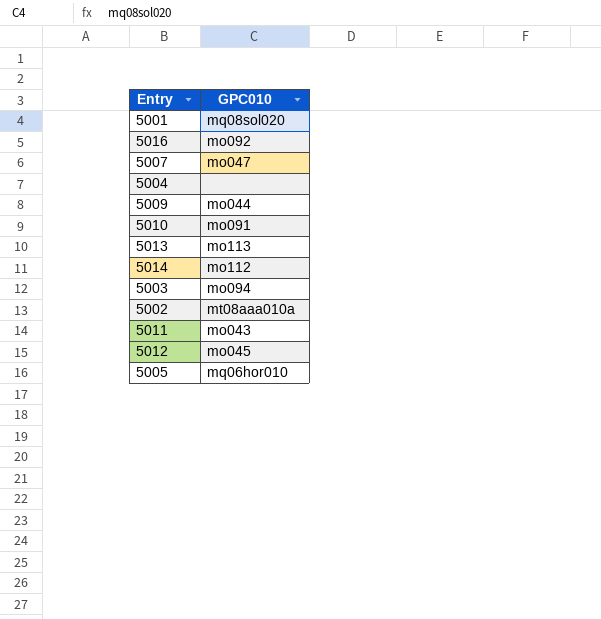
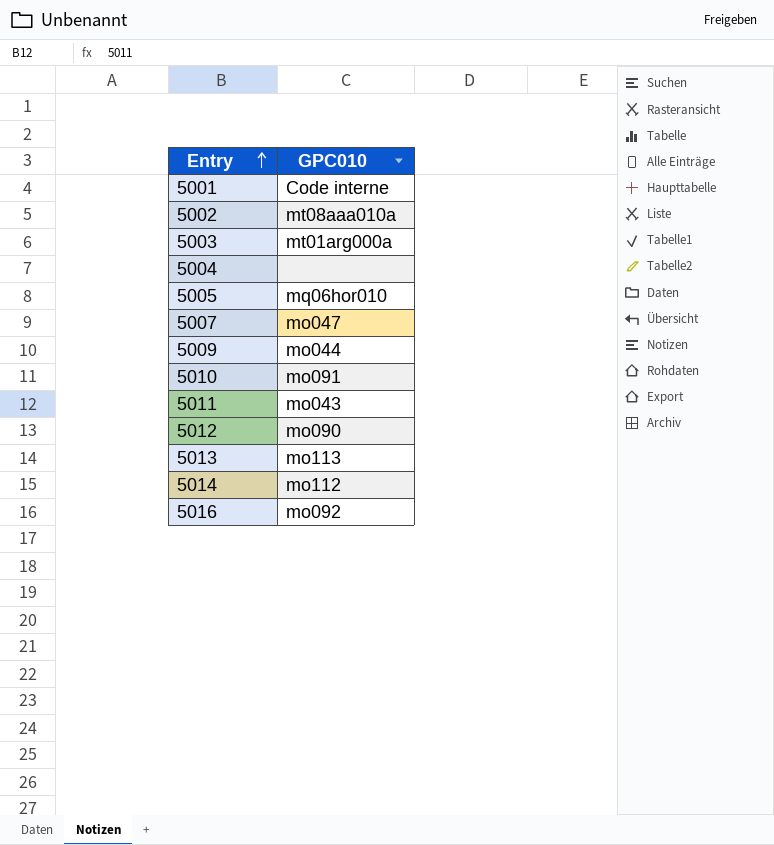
row order: none -> Entry ascending
5001 | GPC010: mq08sol020 -> Code interne
5003 | GPC010: mo094 -> mt01arg000a
5012 | GPC010: mo045 -> mo090

